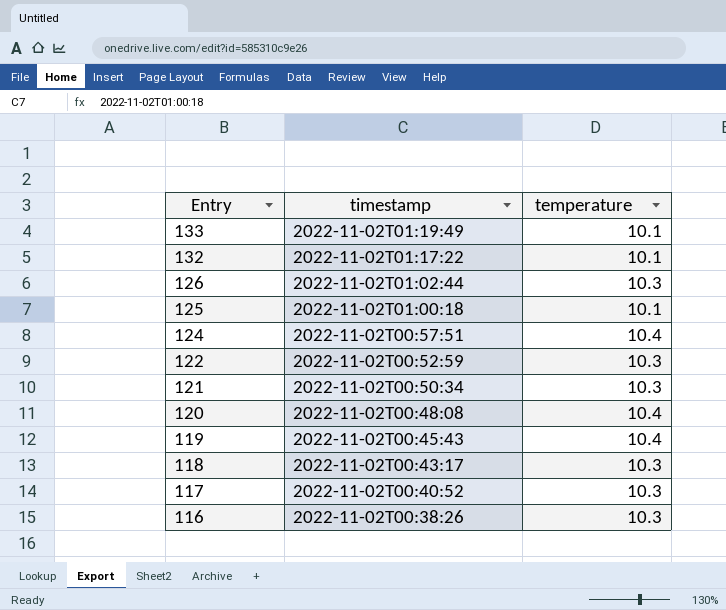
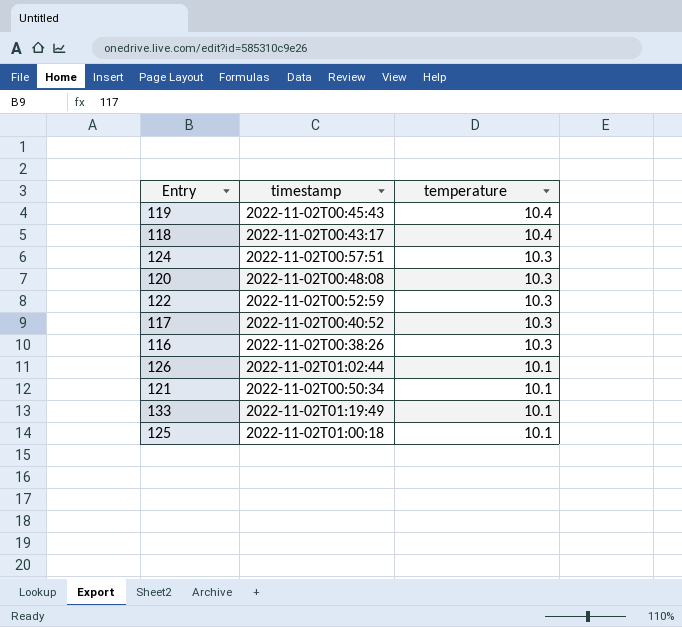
row order: Entry descending -> temperature descending
row 132: 2022-11-02T01:17:22 | 10.1 -> none
118 | temperature: 10.3 -> 10.4
124 | temperature: 10.4 -> 10.3
120 | temperature: 10.4 -> 10.3
126 | temperature: 10.3 -> 10.1
121 | temperature: 10.3 -> 10.1

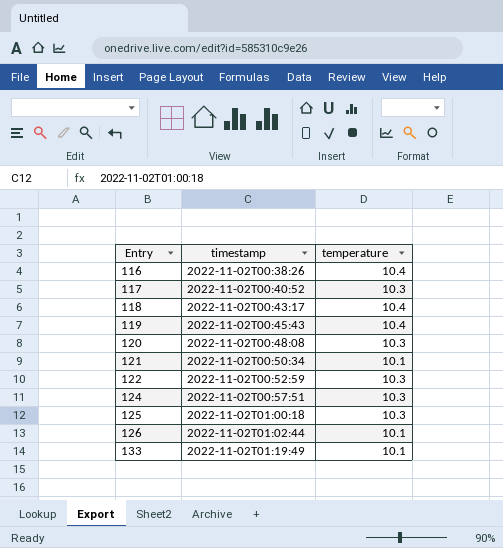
row order: temperature descending -> Entry ascending
116 | temperature: 10.3 -> 10.4
125 | temperature: 10.1 -> 10.3

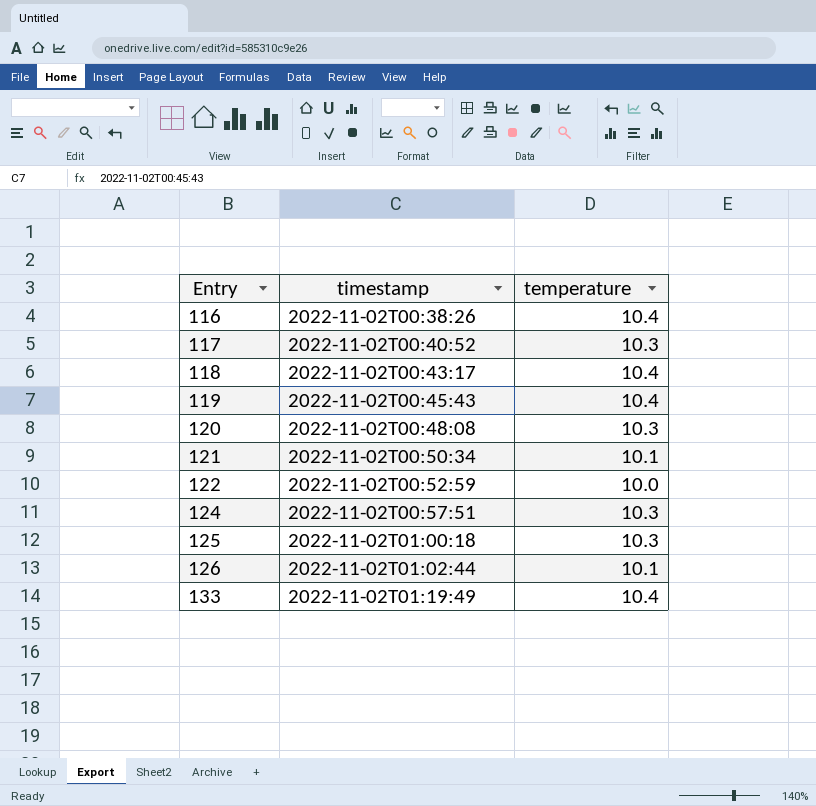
122 | temperature: 10.3 -> 10.0
133 | temperature: 10.1 -> 10.4

